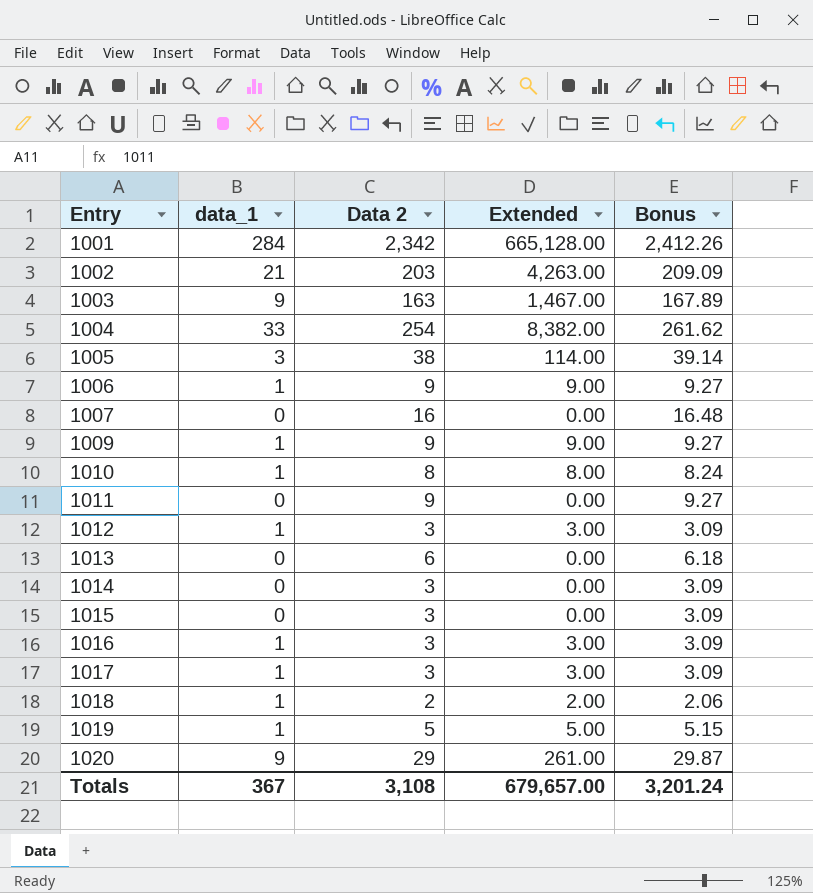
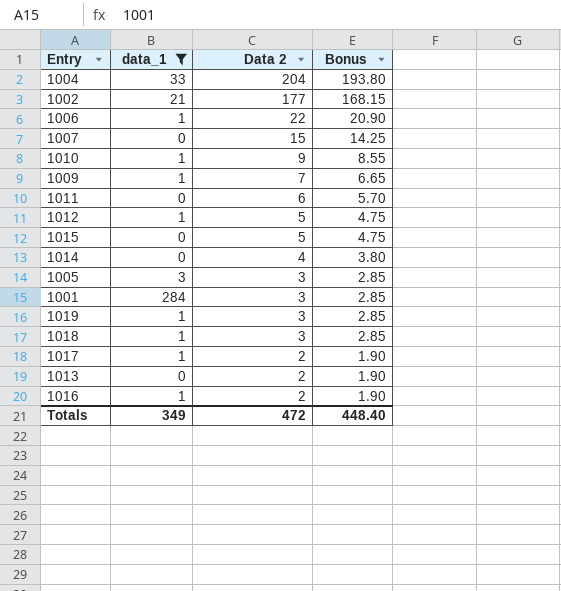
filter: none -> data_1 != 9
row order: Entry ascending -> Data 2 descending
column Extended | formula: [data_1] * [Data 2] -> none
column Bonus | formula: [Data 2] * 1.03 -> [Data 2] * 0.95
1004 | Data 2: 254 -> 204
1002 | Data 2: 203 -> 177
1006 | Data 2: 9 -> 22
1007 | Data 2: 16 -> 15
1010 | Data 2: 8 -> 9
1009 | Data 2: 9 -> 7
1011 | Data 2: 9 -> 6
1012 | Data 2: 3 -> 5
1015 | Data 2: 3 -> 5
1014 | Data 2: 3 -> 4
1005 | Data 2: 38 -> 3
1001 | Data 2: 2,342 -> 3
1019 | Data 2: 5 -> 3
1018 | Data 2: 2 -> 3
1017 | Data 2: 3 -> 2
1013 | Data 2: 6 -> 2
1016 | Data 2: 3 -> 2
Totals | data_1: 367 -> 349
Totals | Data 2: 3,108 -> 472
Totals | Bonus: 3,201.24 -> 448.40

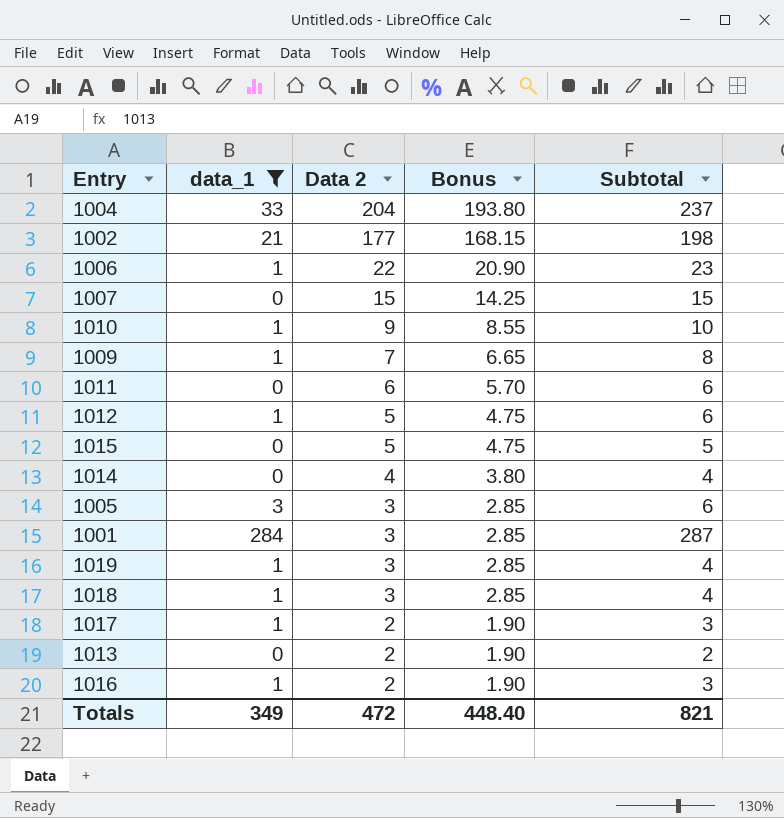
column Subtotal | formula: none -> [data_1] + [Data 2]

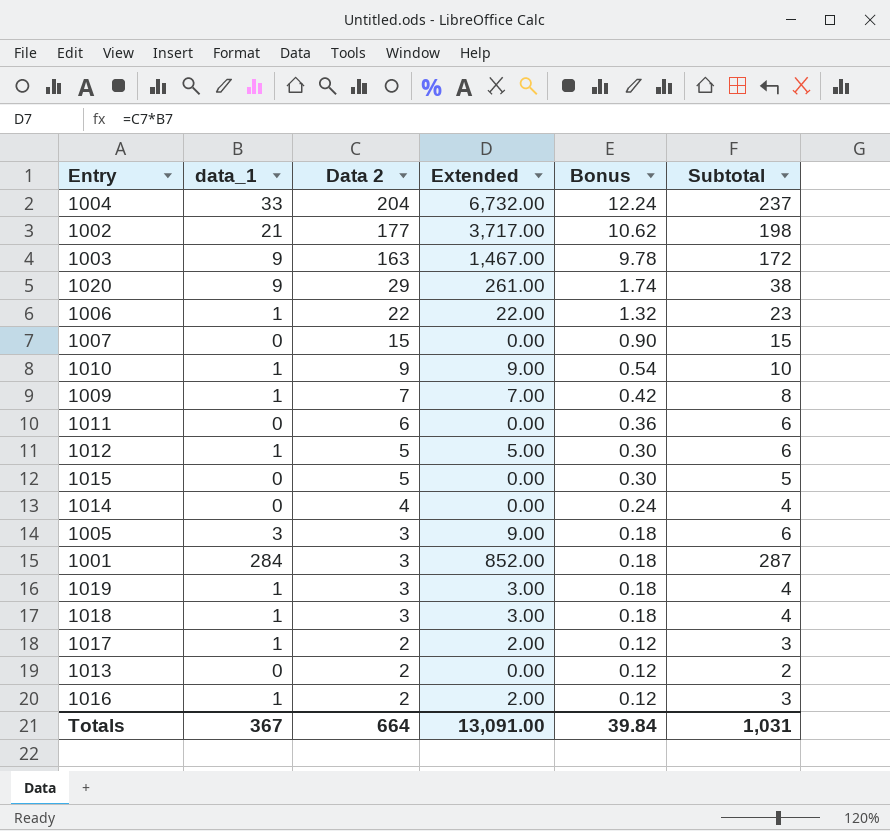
filter: data_1 != 9 -> none
column Extended | formula: none -> [data_1] * [Data 2]
column Bonus | formula: [Data 2] * 0.95 -> [Data 2] * 0.06
Totals | data_1: 349 -> 367
Totals | Data 2: 472 -> 664
Totals | Bonus: 448.40 -> 39.84
Totals | Subtotal: 821 -> 1,031

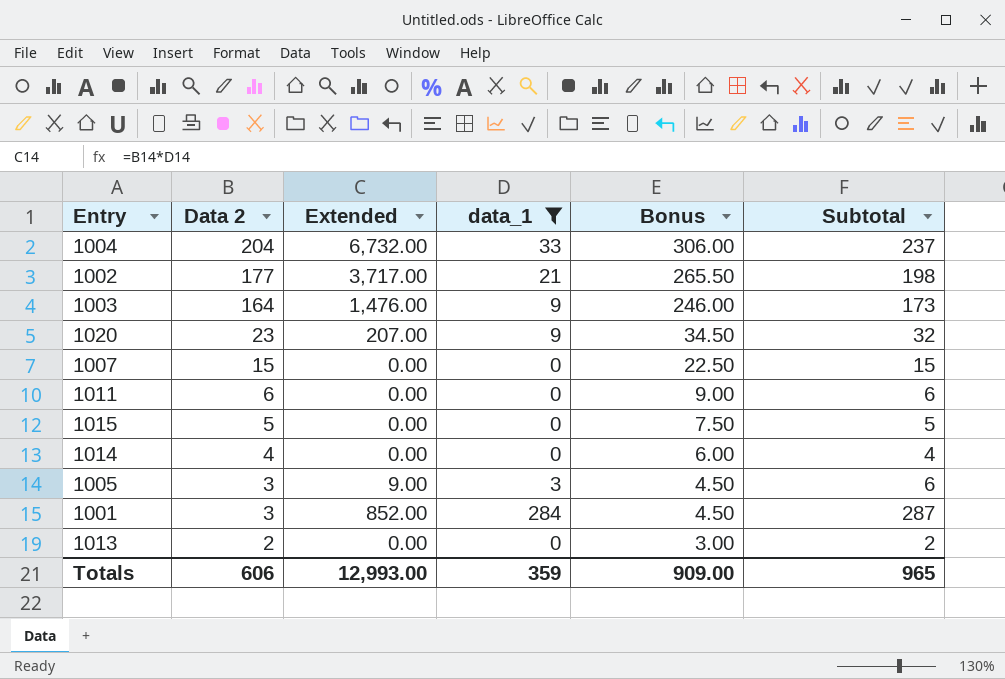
filter: none -> data_1 != 1
column data_1 | position: 2 -> 4
column Bonus | formula: [Data 2] * 0.06 -> [Data 2] * 1.5
1003 | Data 2: 163 -> 164
1003 | Extended: 1,467.00 -> 1,476.00
1003 | Subtotal: 172 -> 173
1020 | Data 2: 29 -> 23
1020 | Extended: 261.00 -> 207.00
1020 | Subtotal: 38 -> 32
Totals | Data 2: 664 -> 606
Totals | Extended: 13,091.00 -> 12,993.00
Totals | data_1: 367 -> 359
Totals | Bonus: 39.84 -> 909.00
Totals | Subtotal: 1,031 -> 965

